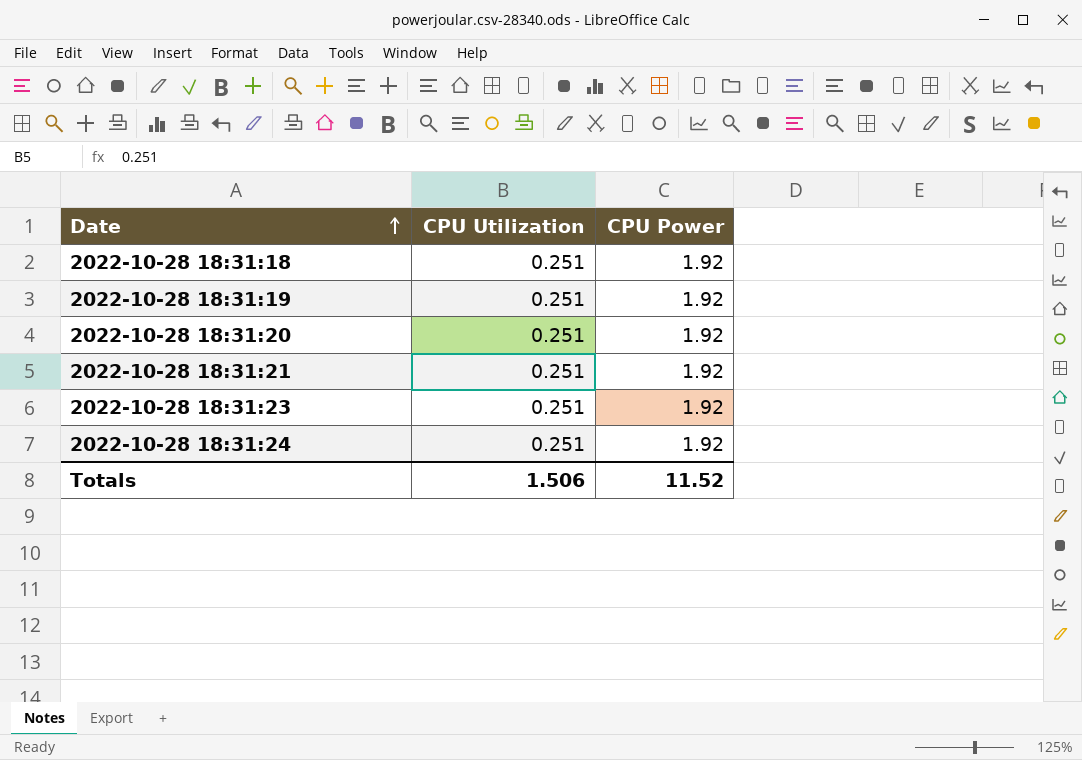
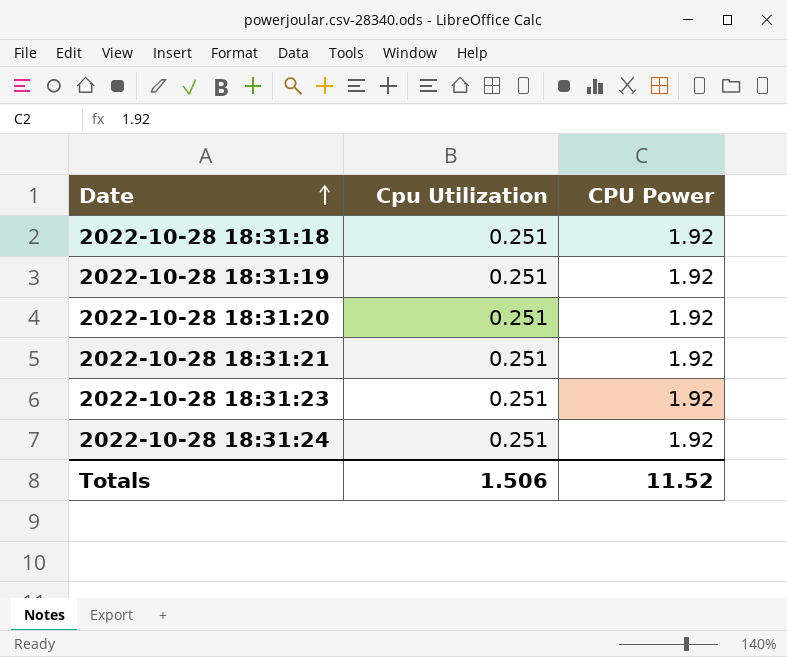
column name: CPU Utilization -> Cpu Utilization

